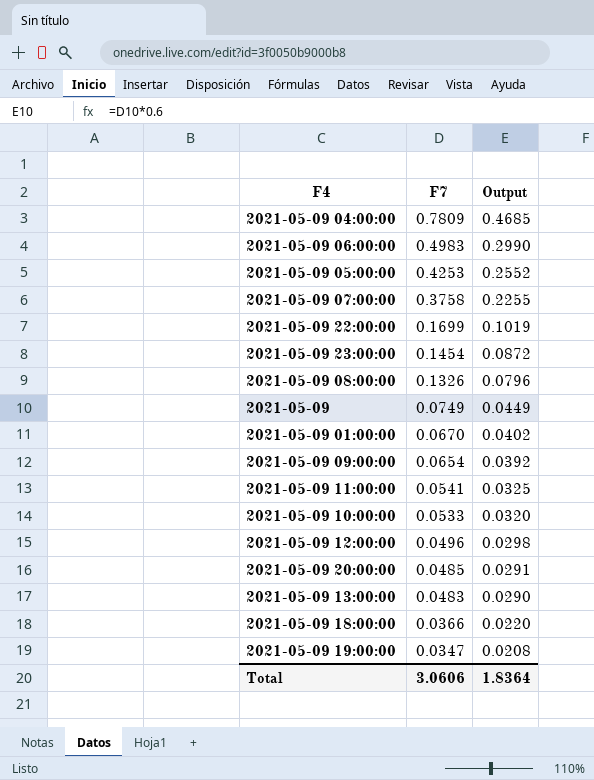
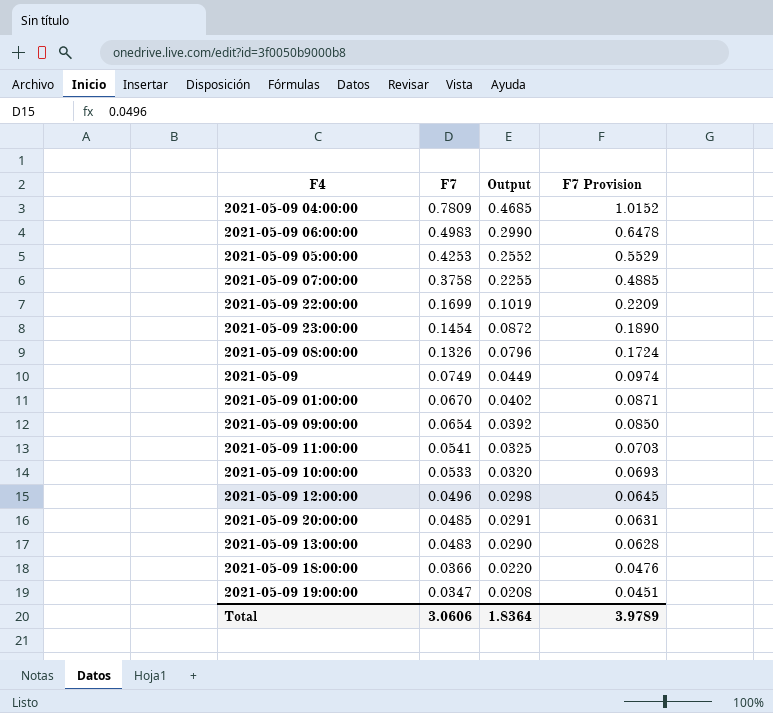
column F7 Provision | formula: none -> [F7] * 1.3

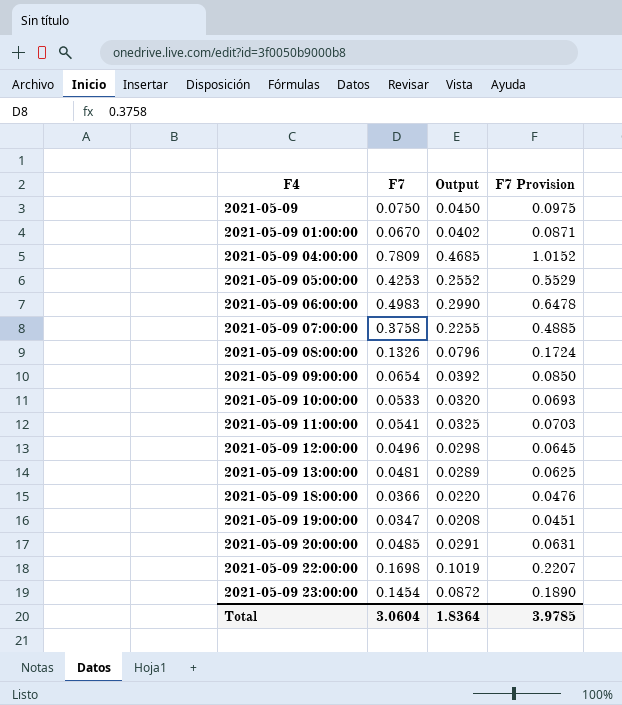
row order: F7 descending -> F4 ascending
2021-05-09 | F7: 0.0749 -> 0.0750
2021-05-09 | Output: 0.0449 -> 0.0450
2021-05-09 | F7 Provision: 0.0974 -> 0.0975
2021-05-09 13:00:00 | F7: 0.0483 -> 0.0481
2021-05-09 13:00:00 | Output: 0.0290 -> 0.0289
2021-05-09 13:00:00 | F7 Provision: 0.0628 -> 0.0625
2021-05-09 22:00:00 | F7: 0.1699 -> 0.1698
2021-05-09 22:00:00 | F7 Provision: 0.2209 -> 0.2207
Total | F7: 3.0606 -> 3.0604
Total | F7 Provision: 3.9789 -> 3.9785

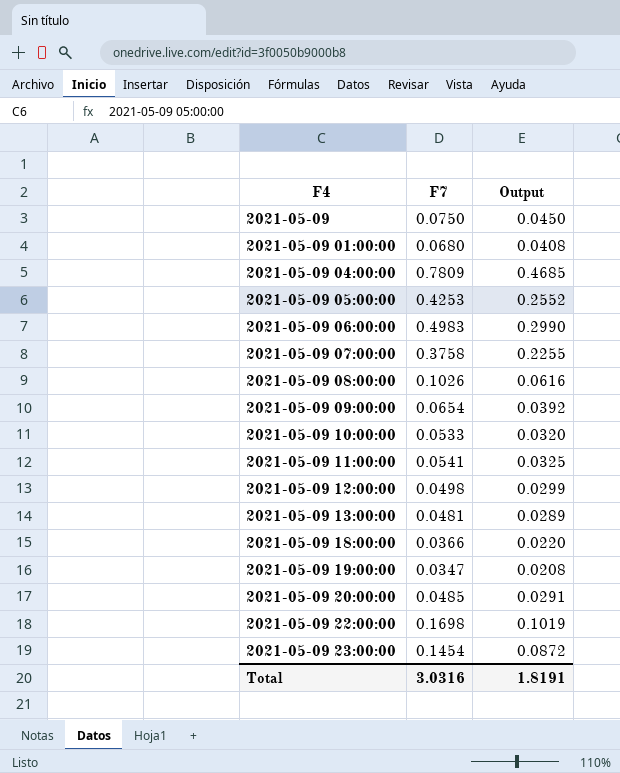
column F7 Provision | formula: [F7] * 1.3 -> none
2021-05-09 01:00:00 | F7: 0.0670 -> 0.0680
2021-05-09 01:00:00 | Output: 0.0402 -> 0.0408
2021-05-09 08:00:00 | F7: 0.1326 -> 0.1026
2021-05-09 08:00:00 | Output: 0.0796 -> 0.0616
2021-05-09 12:00:00 | F7: 0.0496 -> 0.0498
2021-05-09 12:00:00 | Output: 0.0298 -> 0.0299
Total | F7: 3.0604 -> 3.0316
Total | Output: 1.8364 -> 1.8191

